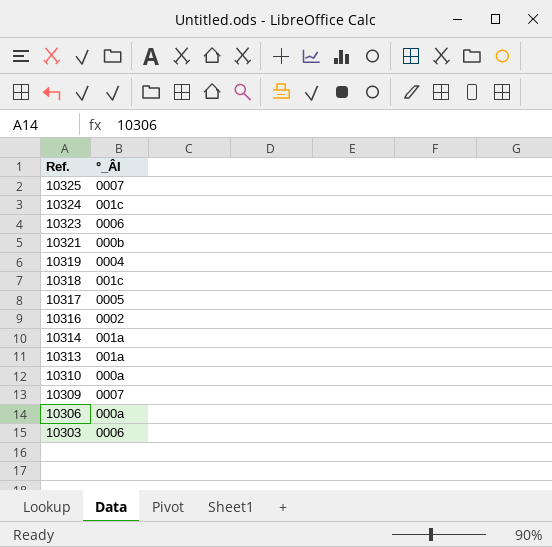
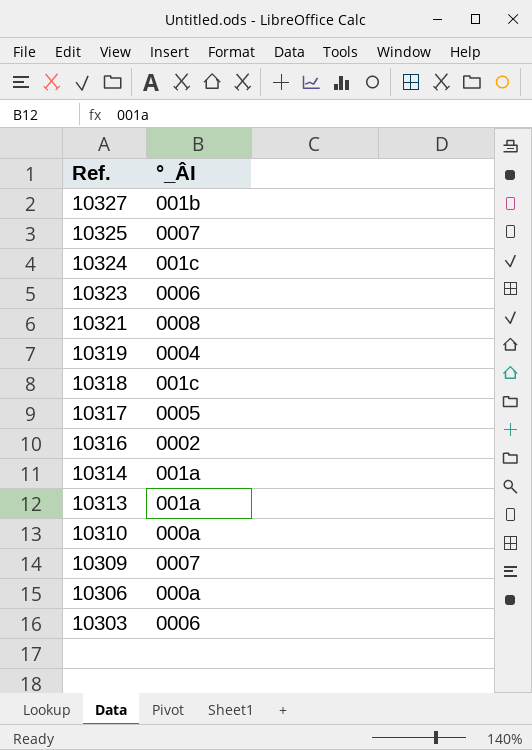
row 10327: none -> 001b
10321 | °_ÂI: 000b -> 0008

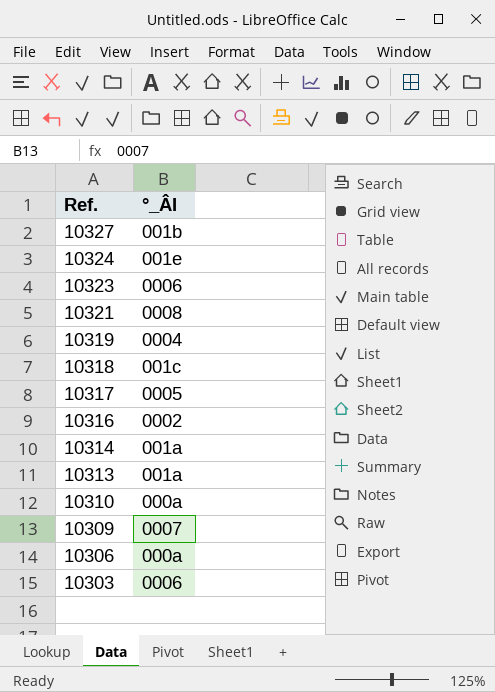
row 10325: 0007 -> none
10324 | °_ÂI: 001c -> 001e

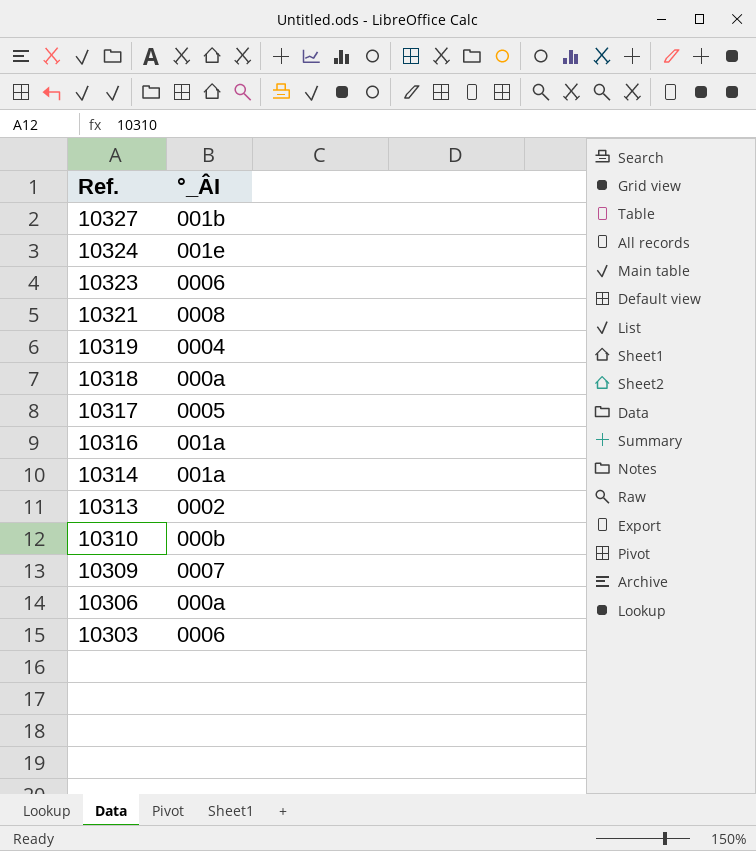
10318 | °_ÂI: 001c -> 000a
10316 | °_ÂI: 0002 -> 001a
10313 | °_ÂI: 001a -> 0002
10310 | °_ÂI: 000a -> 000b

